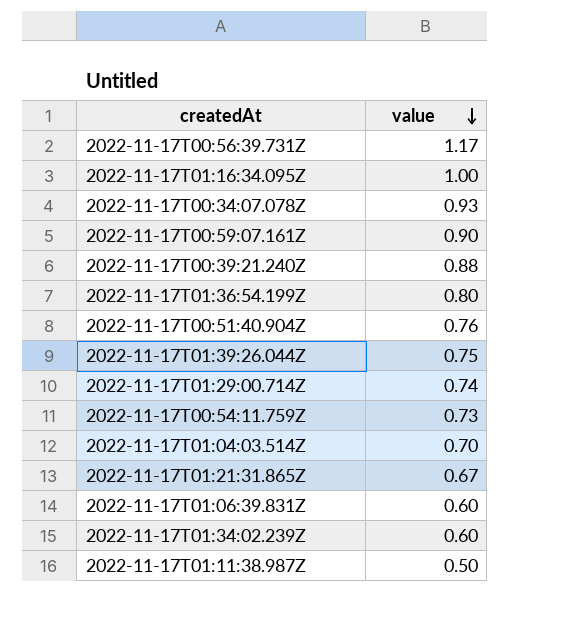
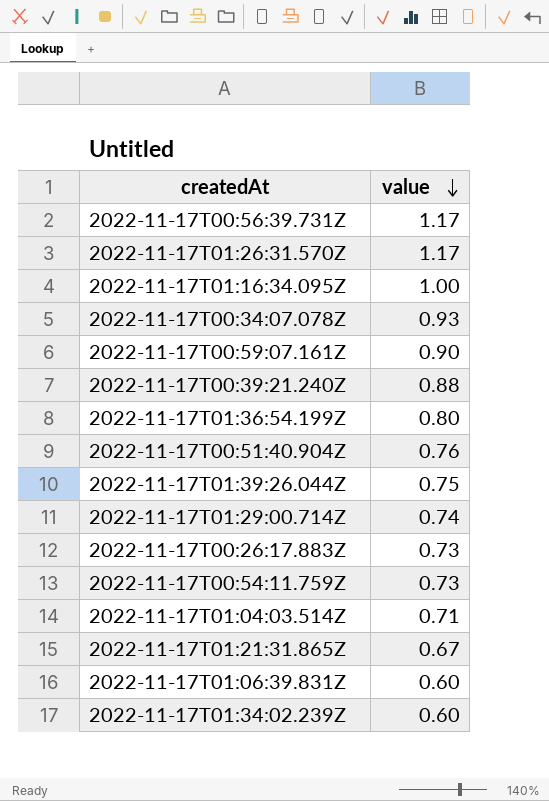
row 2022-11-17T01:11:38.987Z: 0.50 -> none
row 2022-11-17T01:26:31.570Z: none -> 1.17
row 2022-11-17T00:26:17.883Z: none -> 0.73
2022-11-17T01:04:03.514Z | value: 0.70 -> 0.71

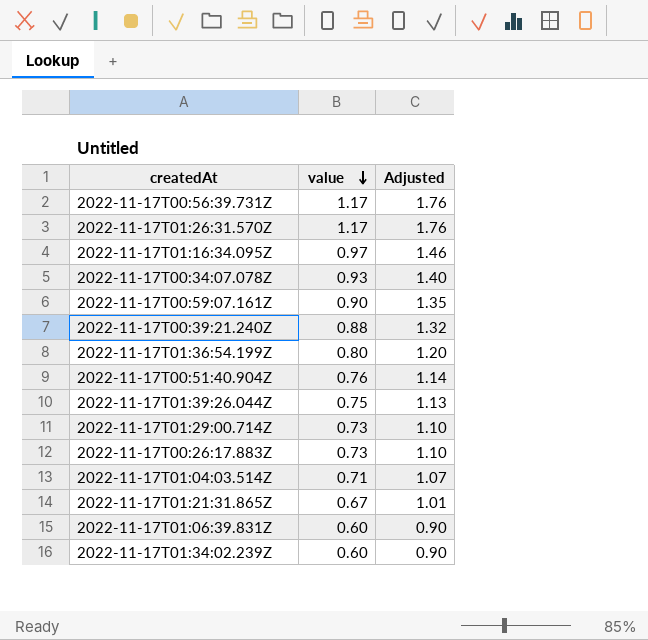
column Adjusted | formula: none -> [value] * 1.5
row 2022-11-17T00:54:11.759Z: 0.73 -> none
2022-11-17T01:16:34.095Z | value: 1.00 -> 0.97
2022-11-17T01:29:00.714Z | value: 0.74 -> 0.73

